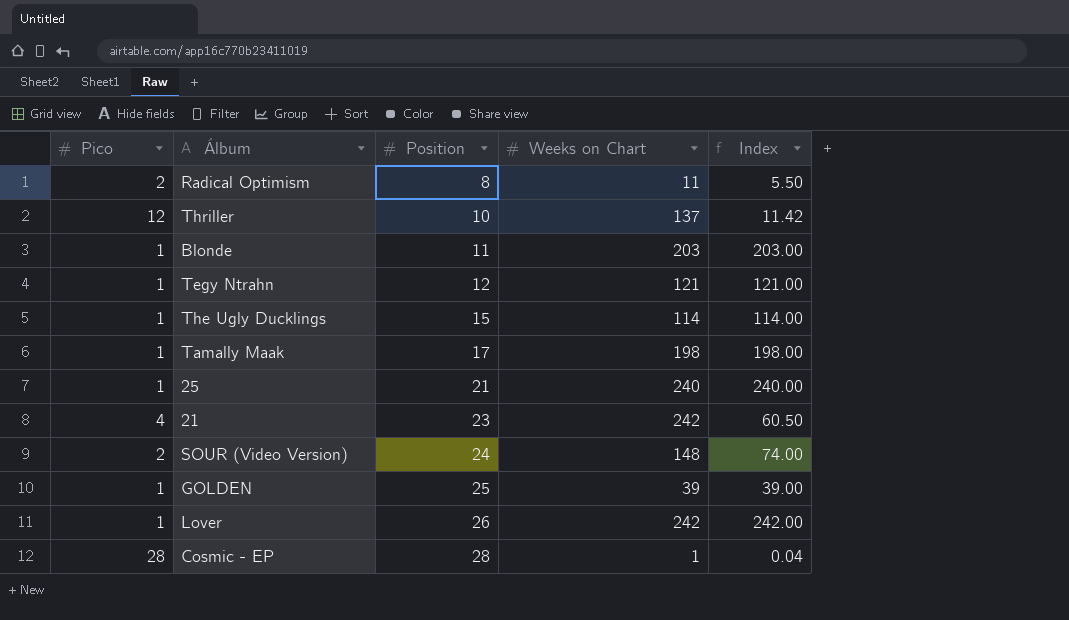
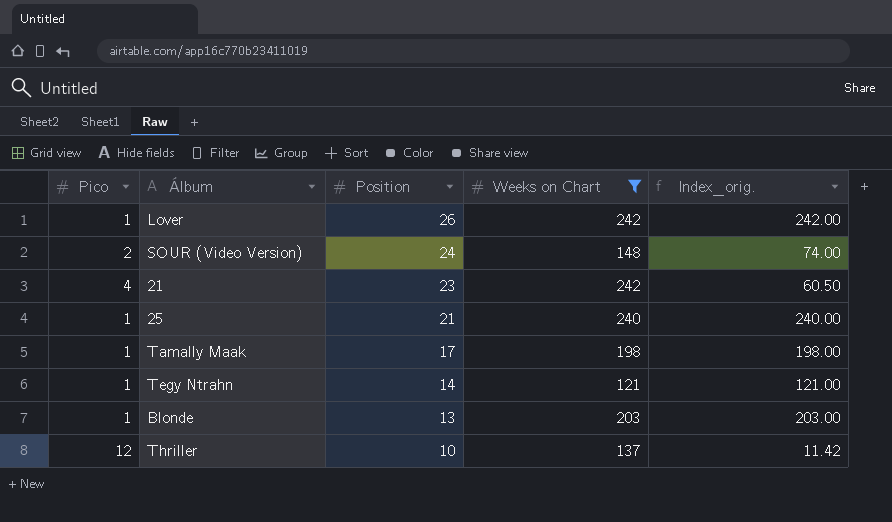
filter: none -> Weeks on Chart >= 121
row order: Position ascending -> Position descending
column name: Index -> Index_orig.
Tegy Ntrahn | Position: 12 -> 14
Blonde | Position: 11 -> 13

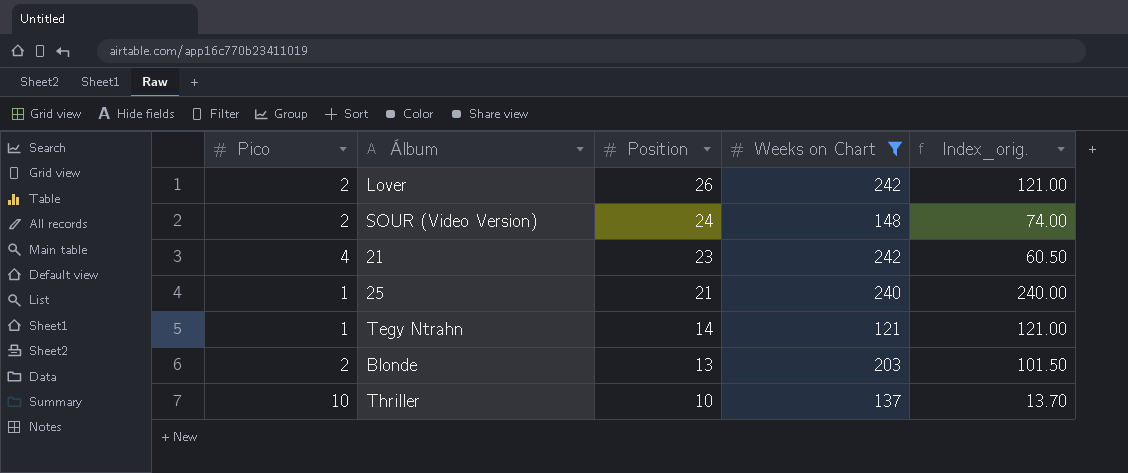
row Tamally Maak: 1 | 17 | 198 | 198.00 -> none
Lover | Pico: 1 -> 2
Lover | Index_orig.: 242.00 -> 121.00
Blonde | Pico: 1 -> 2
Blonde | Index_orig.: 203.00 -> 101.50
Thriller | Pico: 12 -> 10
Thriller | Index_orig.: 11.42 -> 13.70

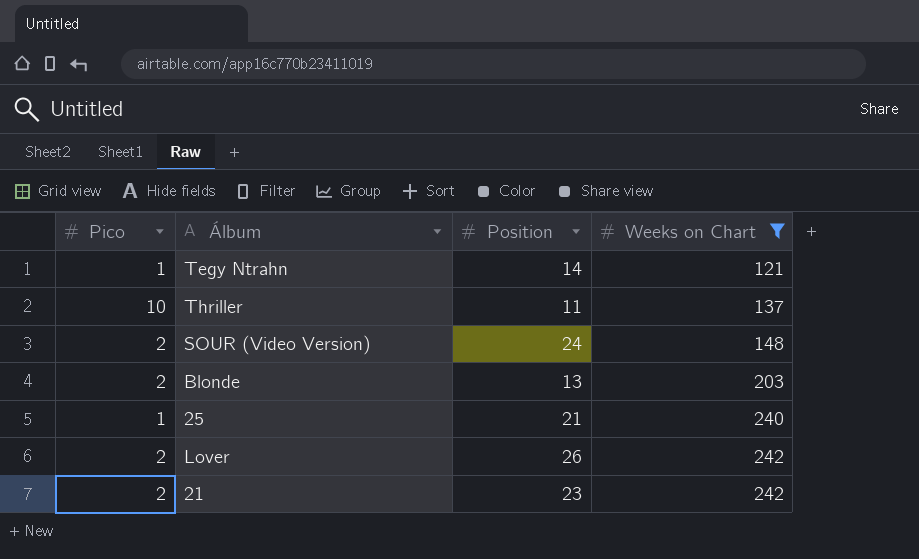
row order: Position descending -> Weeks on Chart ascending
column Index_orig. | formula: [Weeks on Chart] / [Pico] -> none
Thriller | Position: 10 -> 11
21 | Pico: 4 -> 2

